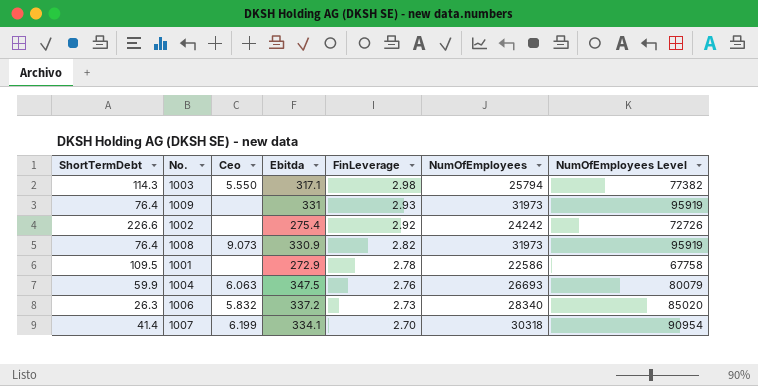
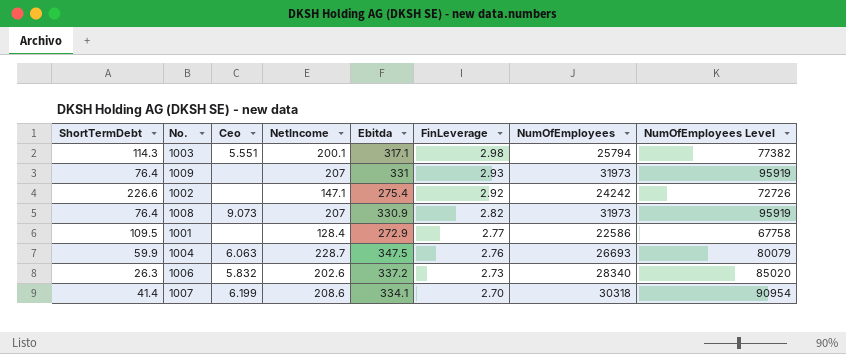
column NetIncome | position: none -> 4
1003 | Ceo: 5.550 -> 5.551
1001 | FinLeverage: 2.78 -> 2.77

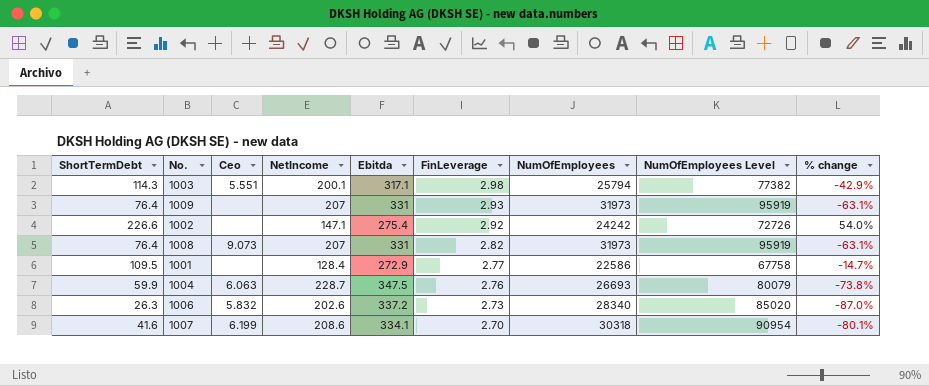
column % change | formula: none -> ([ShortTermDebt] - [NetIncome]) / [NetIncome]
1008 | Ebitda: 330.9 -> 331
1007 | ShortTermDebt: 41.4 -> 41.6

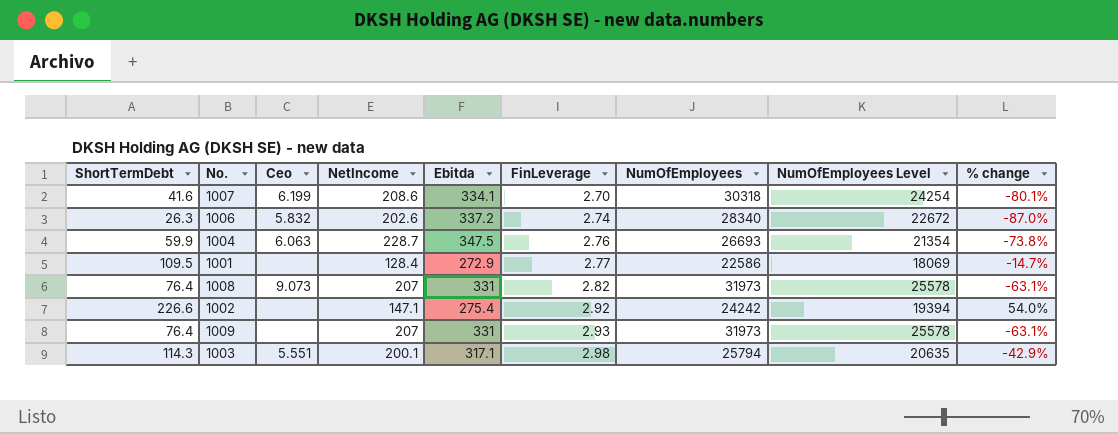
row order: FinLeverage descending -> FinLeverage ascending
column NumOfEmployees Level | formula: [NumOfEmployees] * 3 -> [NumOfEmployees] * 0.8
1006 | FinLeverage: 2.73 -> 2.74

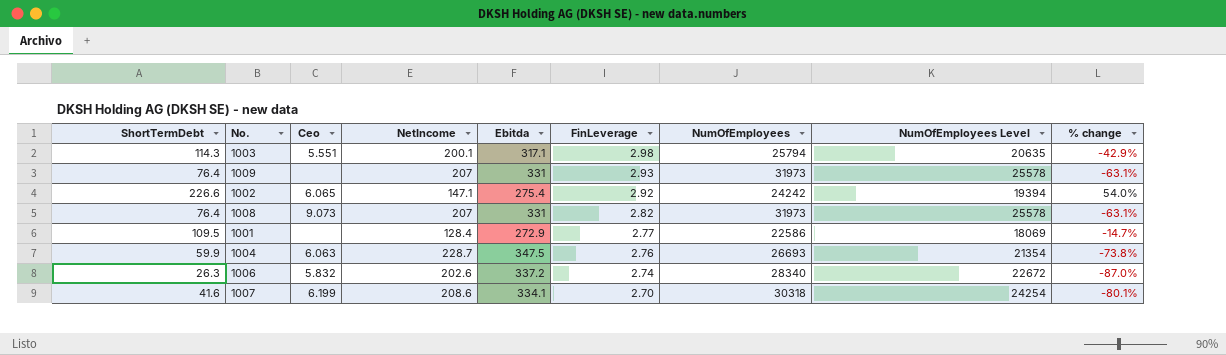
row order: FinLeverage ascending -> FinLeverage descending
1002 | Ceo: none -> 6.065

